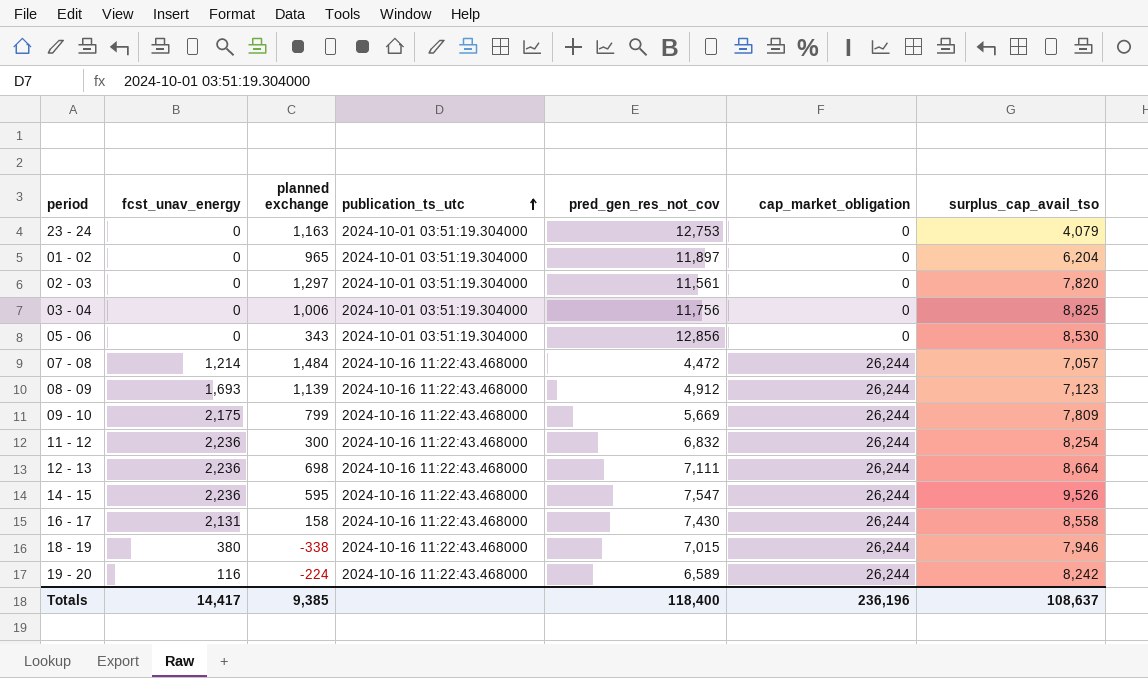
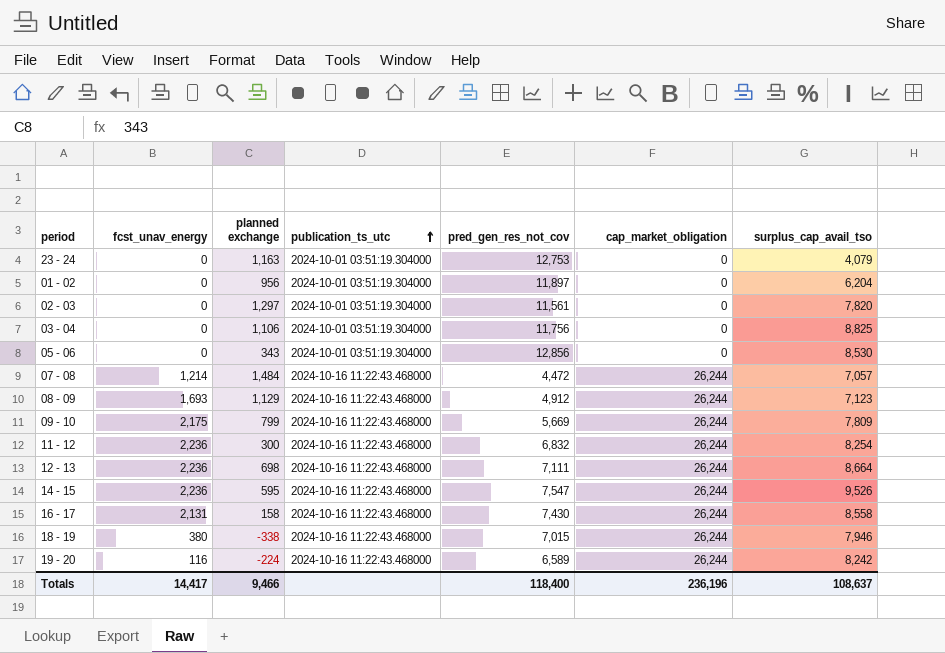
01 - 02 | planned exchange: 965 -> 956
03 - 04 | planned exchange: 1,006 -> 1,106
08 - 09 | planned exchange: 1,139 -> 1,129
Totals | planned exchange: 9,385 -> 9,466

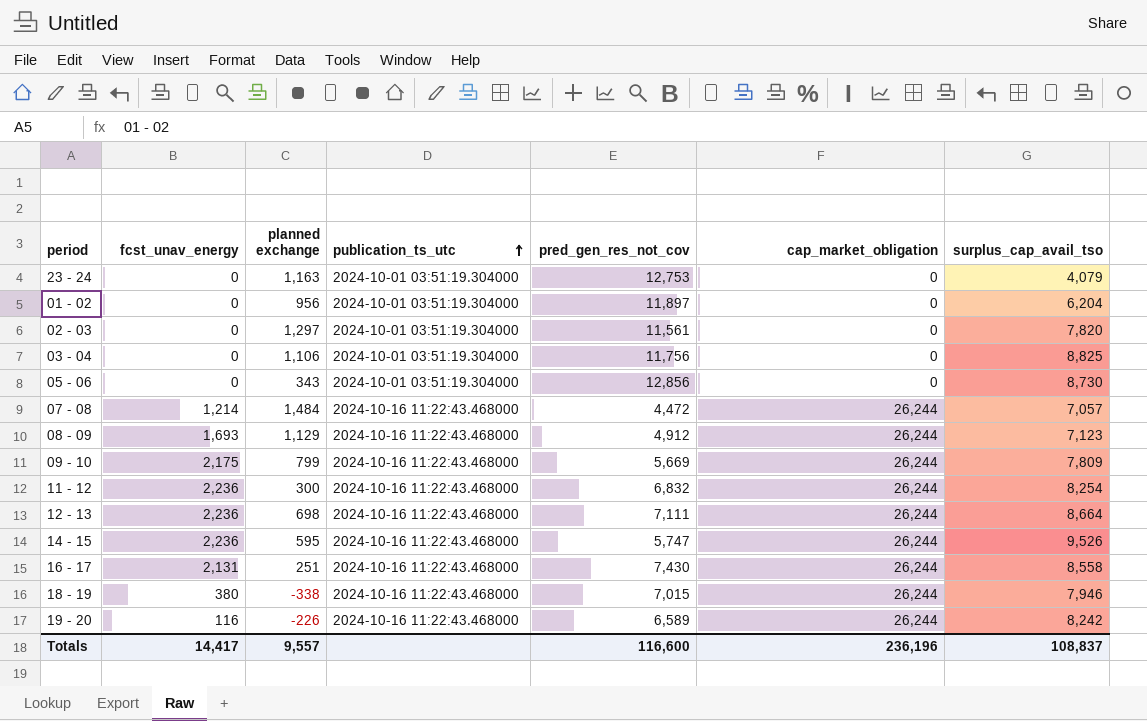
05 - 06 | surplus_cap_avail_tso: 8,530 -> 8,730
14 - 15 | pred_gen_res_not_cov: 7,547 -> 5,747
16 - 17 | planned exchange: 158 -> 251
19 - 20 | planned exchange: -224 -> -226
Totals | planned exchange: 9,466 -> 9,557
Totals | pred_gen_res_not_cov: 118,400 -> 116,600
Totals | surplus_cap_avail_tso: 108,637 -> 108,837

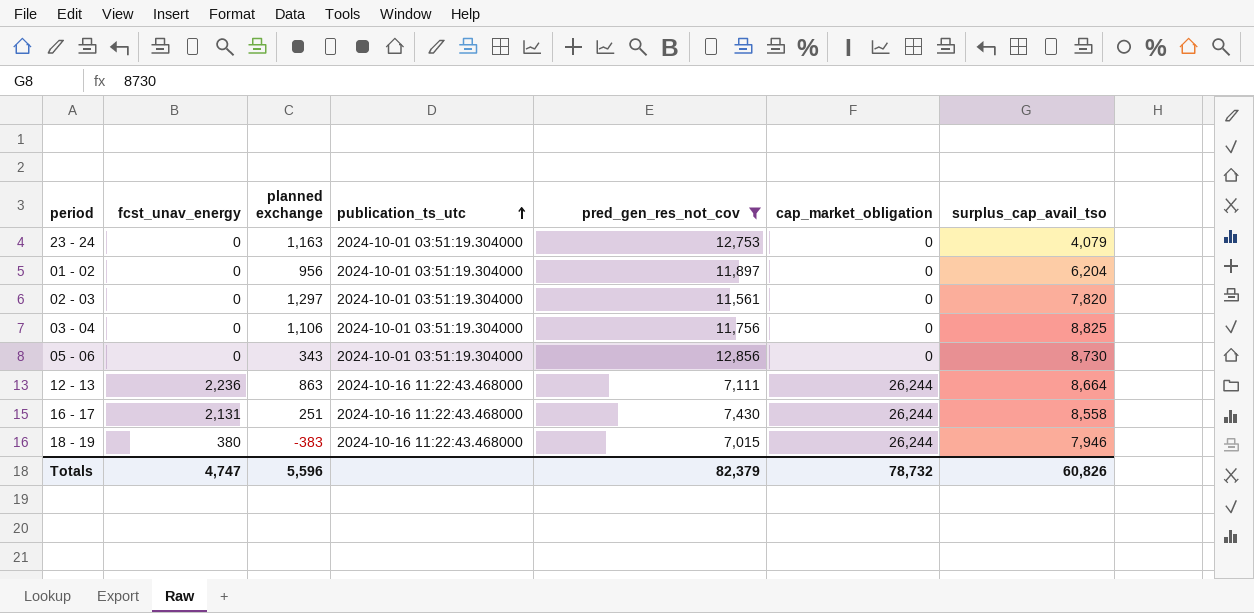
filter: none -> pred_gen_res_not_cov >= 7,015
12 - 13 | planned exchange: 698 -> 863
18 - 19 | planned exchange: -338 -> -383
Totals | fcst_unav_energy: 14,417 -> 4,747
Totals | planned exchange: 9,557 -> 5,596
Totals | pred_gen_res_not_cov: 116,600 -> 82,379
Totals | cap_market_obligation: 236,196 -> 78,732
Totals | surplus_cap_avail_tso: 108,837 -> 60,826

